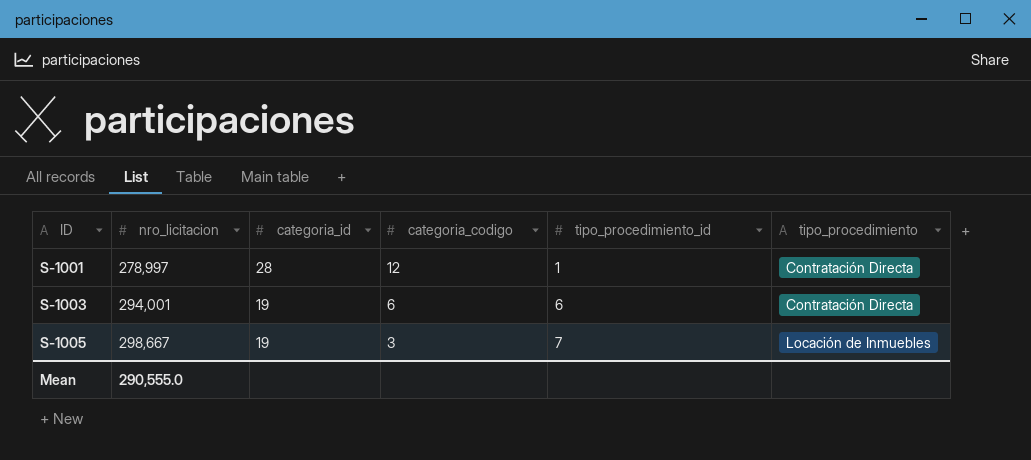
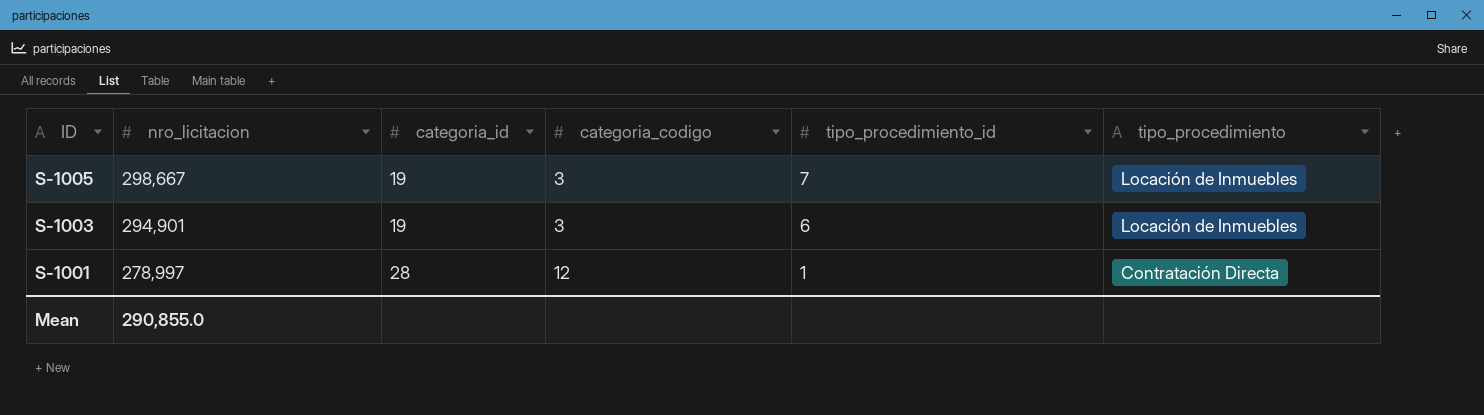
row order: ID ascending -> ID descending
S-1003 | nro_licitacion: 294,001 -> 294,901
S-1003 | categoria_codigo: 6 -> 3
S-1003 | tipo_procedimiento: Contratación Directa -> Locación de Inmuebles
Mean | nro_licitacion: 290,555.0 -> 290,855.0

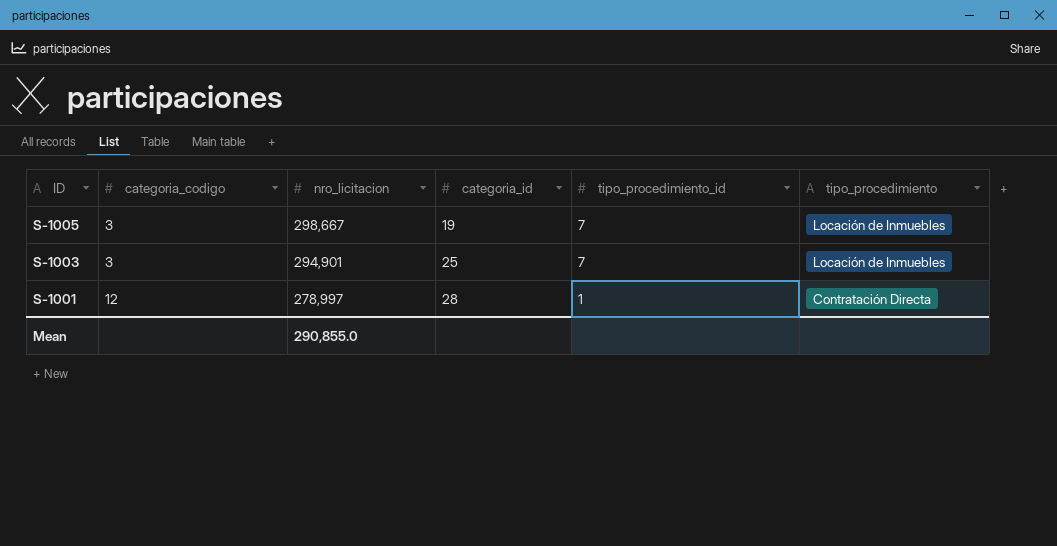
column categoria_codigo | position: 4 -> 2
S-1003 | categoria_id: 19 -> 25
S-1003 | tipo_procedimiento_id: 6 -> 7

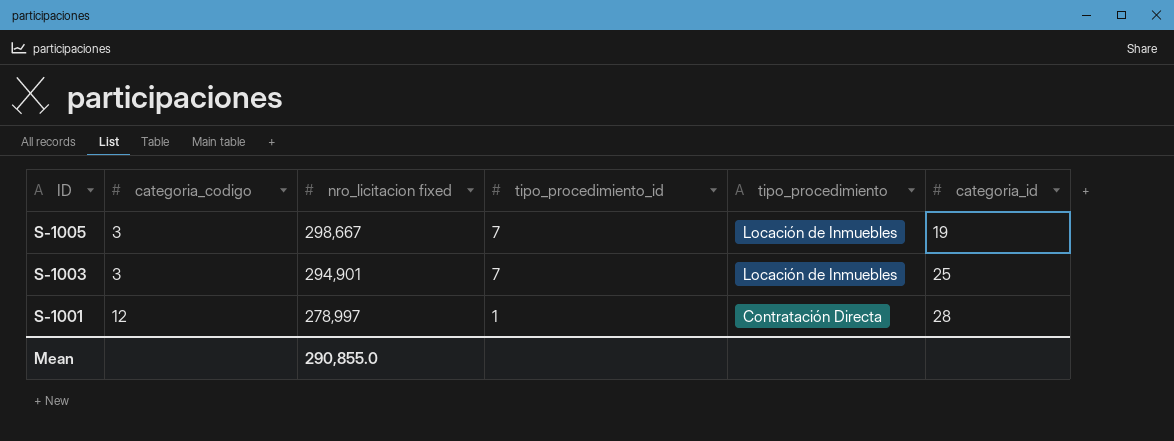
column name: nro_licitacion -> nro_licitacion fixed
column categoria_id | position: 4 -> 6

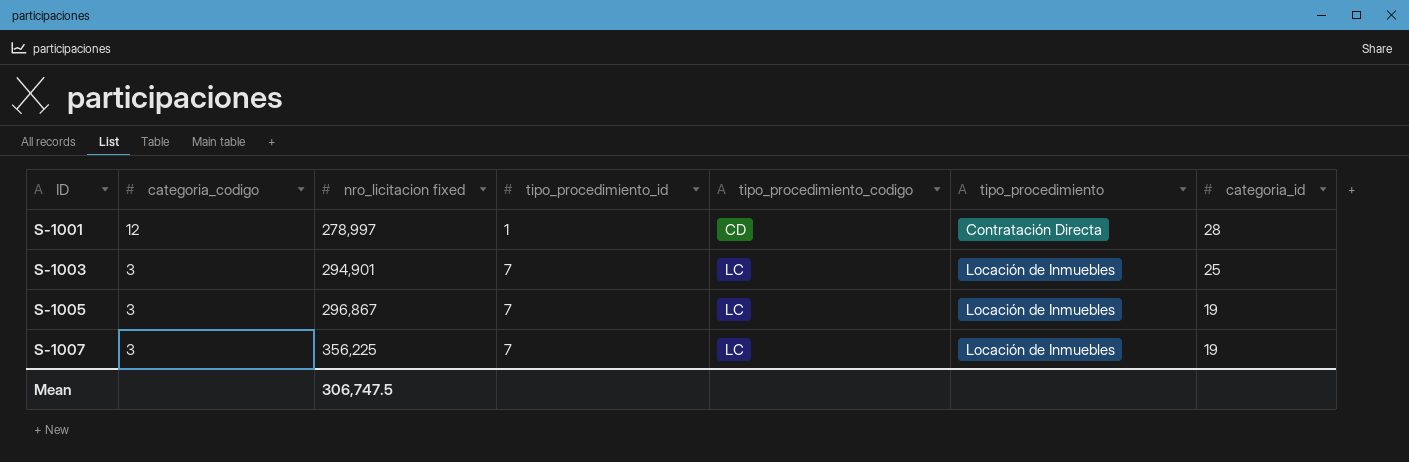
row order: ID descending -> ID ascending
column tipo_procedimiento_codigo | position: none -> 5
S-1005 | nro_licitacion fixed: 298,667 -> 296,867
row S-1007: none -> 3 | 356,225 | 7 | LC | Locación de Inmuebles | 19
Mean | nro_licitacion fixed: 290,855.0 -> 306,747.5

